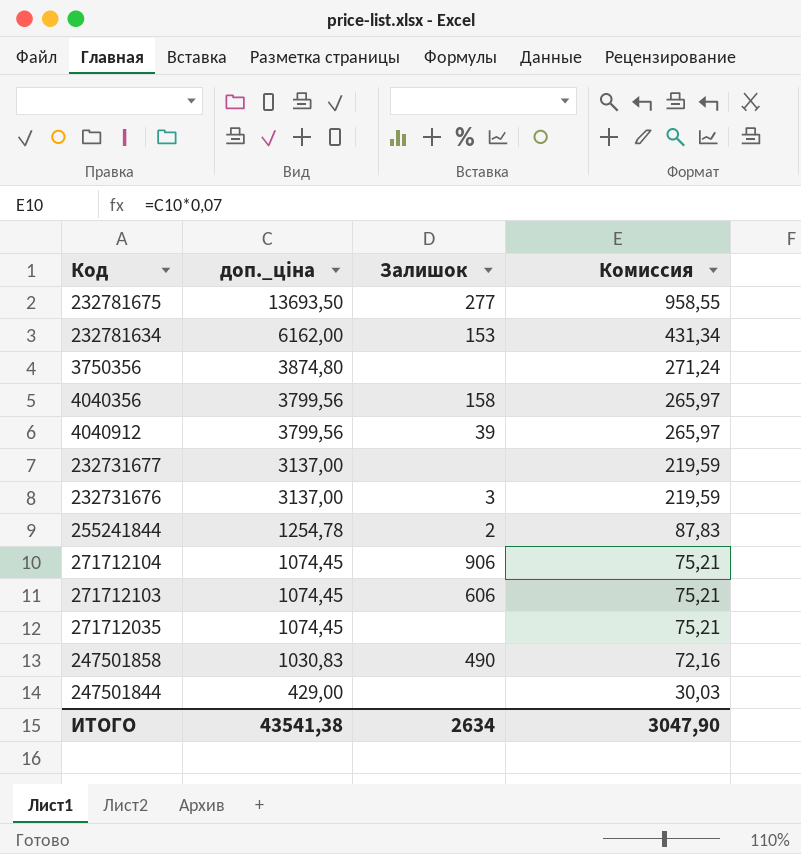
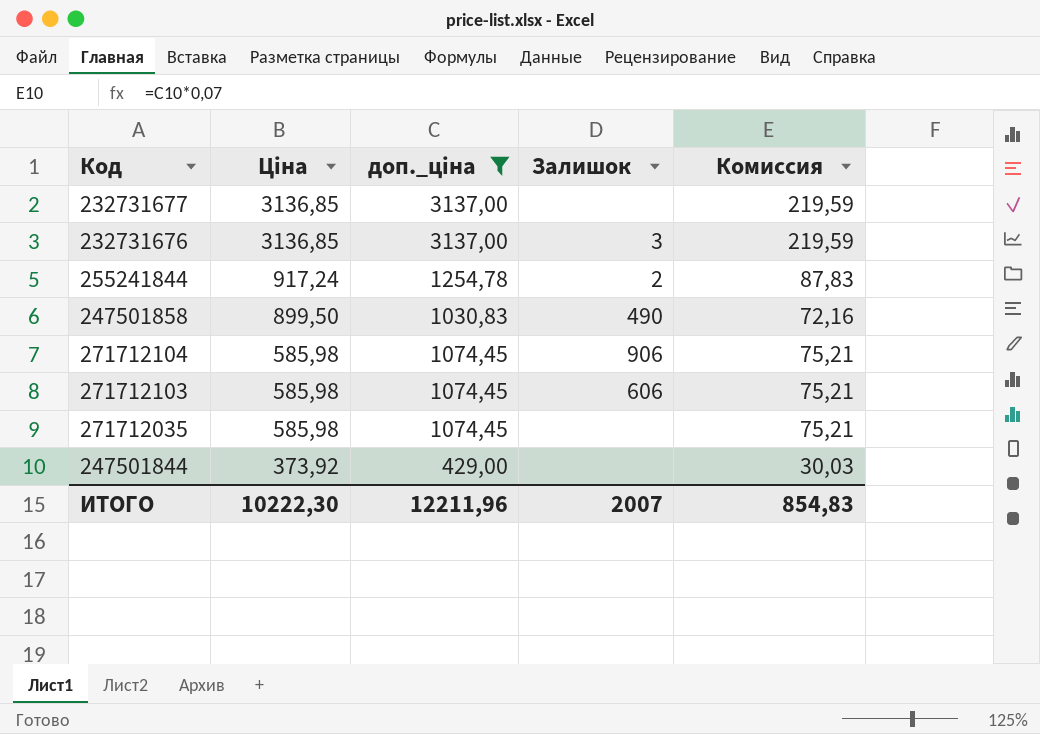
filter: none -> доп._ціна <= 3137,00
row order: доп._ціна descending -> Ціна descending
column Ціна | position: none -> 2
ИТОГО | доп._ціна: 43541,38 -> 12211,96
ИТОГО | Залишок: 2634 -> 2007
ИТОГО | Комиссия: 3047,90 -> 854,83

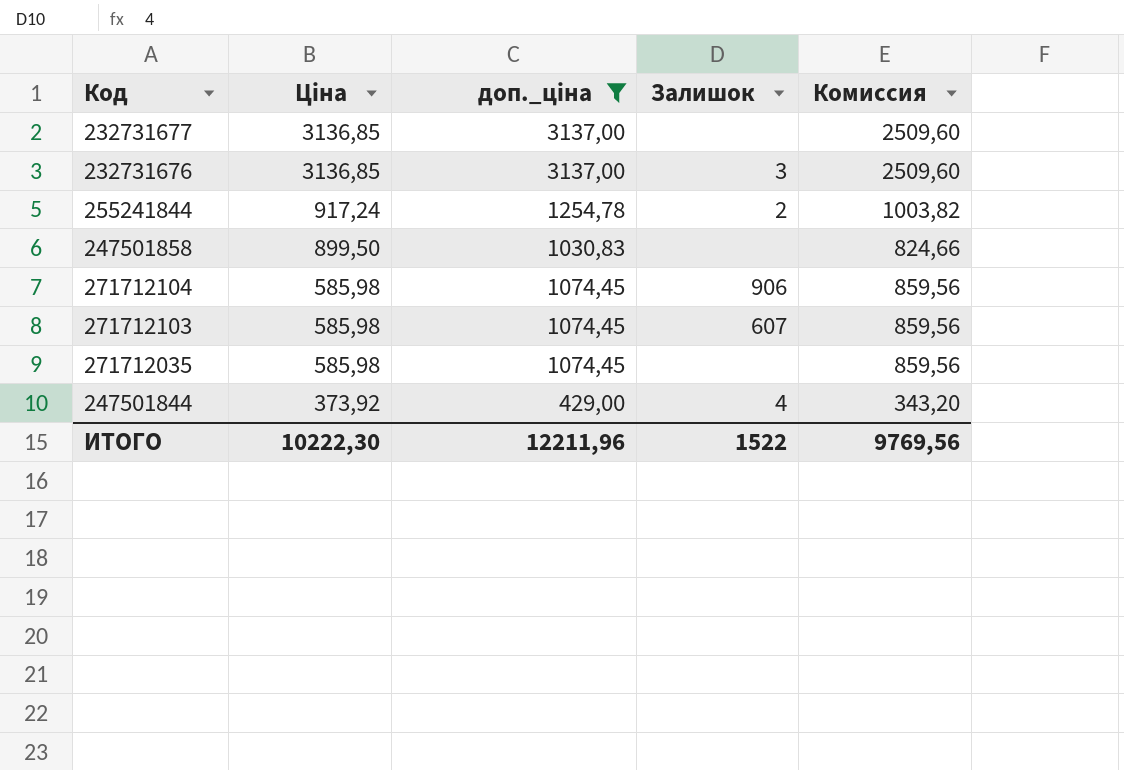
column Комиссия | formula: [доп._ціна] * 0,07 -> [доп._ціна] * 0,8
247501858 | Залишок: 490 -> none
271712103 | Залишок: 606 -> 607
247501844 | Залишок: none -> 4
ИТОГО | Залишок: 2007 -> 1522
ИТОГО | Комиссия: 854,83 -> 9769,56

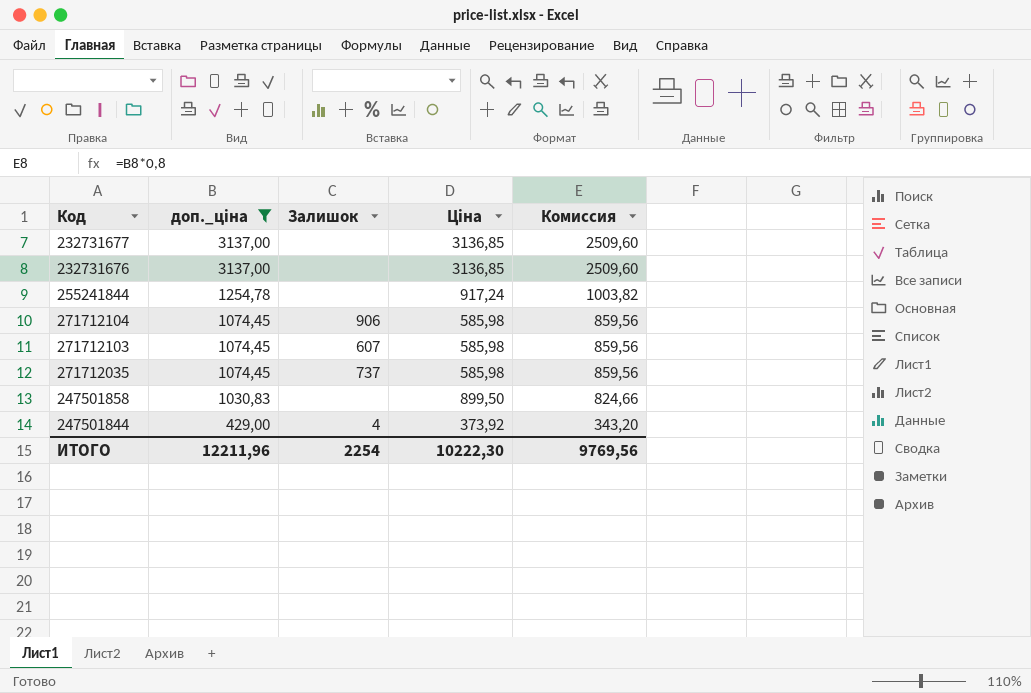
row order: Ціна descending -> доп._ціна descending
column Ціна | position: 2 -> 4
232731676 | Залишок: 3 -> none
255241844 | Залишок: 2 -> none
271712035 | Залишок: none -> 737
ИТОГО | Залишок: 1522 -> 2254

